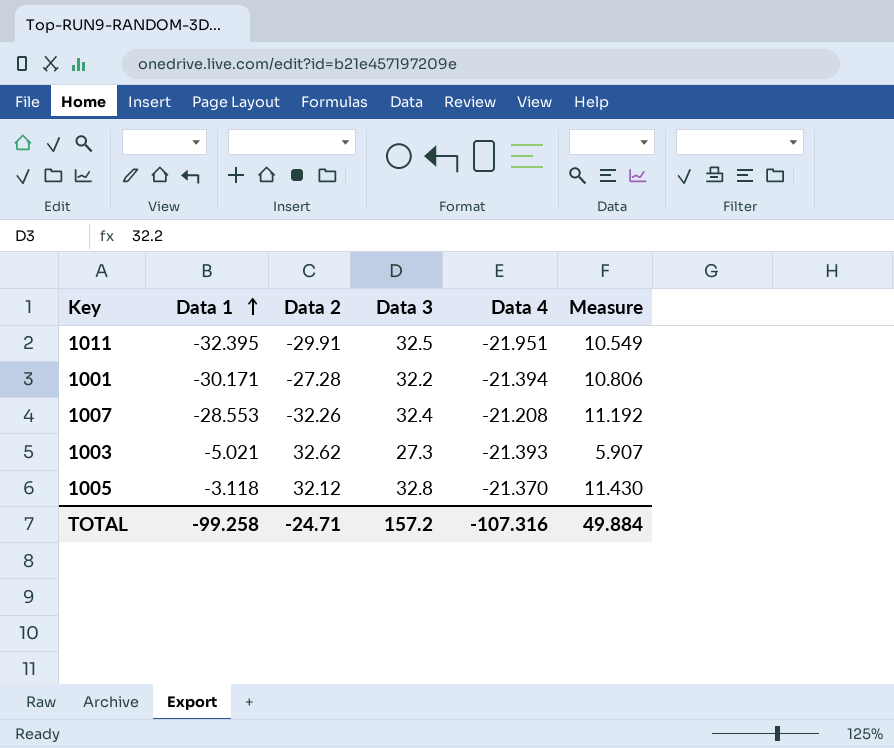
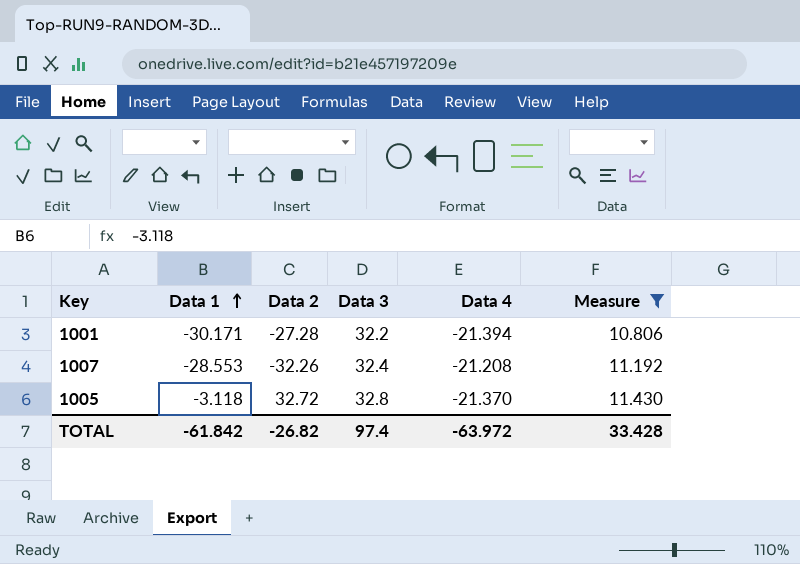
filter: none -> Measure >= 10.806
1005 | Data 2: 32.12 -> 32.72
TOTAL | Data 1: -99.258 -> -61.842
TOTAL | Data 2: -24.71 -> -26.82
TOTAL | Data 3: 157.2 -> 97.4
TOTAL | Data 4: -107.316 -> -63.972
TOTAL | Measure: 49.884 -> 33.428

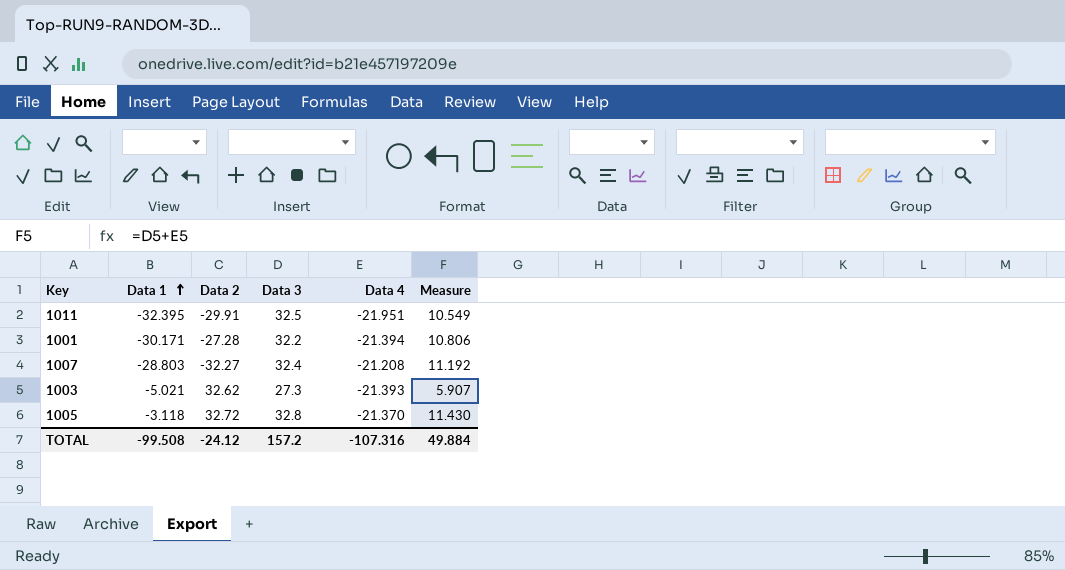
filter: Measure >= 10.806 -> none
1007 | Data 1: -28.553 -> -28.803
1007 | Data 2: -32.26 -> -32.27
TOTAL | Data 1: -61.842 -> -99.508
TOTAL | Data 2: -26.82 -> -24.12
TOTAL | Data 3: 97.4 -> 157.2
TOTAL | Data 4: -63.972 -> -107.316
TOTAL | Measure: 33.428 -> 49.884

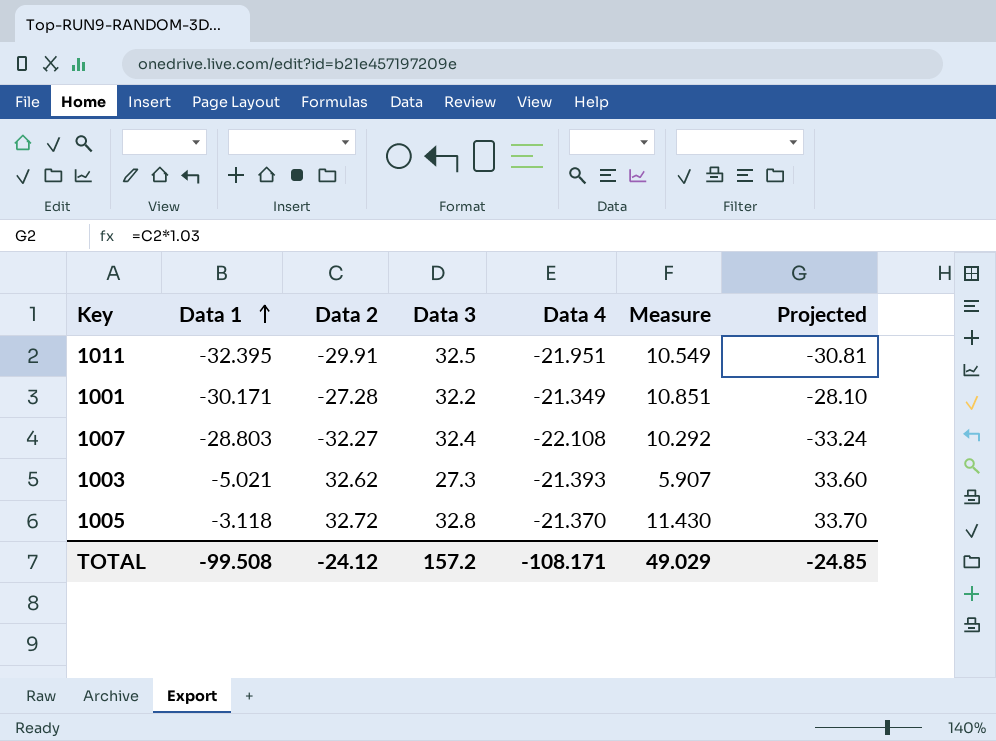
column Projected | formula: none -> [Data 2] * 1.03
1001 | Data 4: -21.394 -> -21.349
1001 | Measure: 10.806 -> 10.851
1007 | Data 4: -21.208 -> -22.108
1007 | Measure: 11.192 -> 10.292
TOTAL | Data 4: -107.316 -> -108.171
TOTAL | Measure: 49.884 -> 49.029

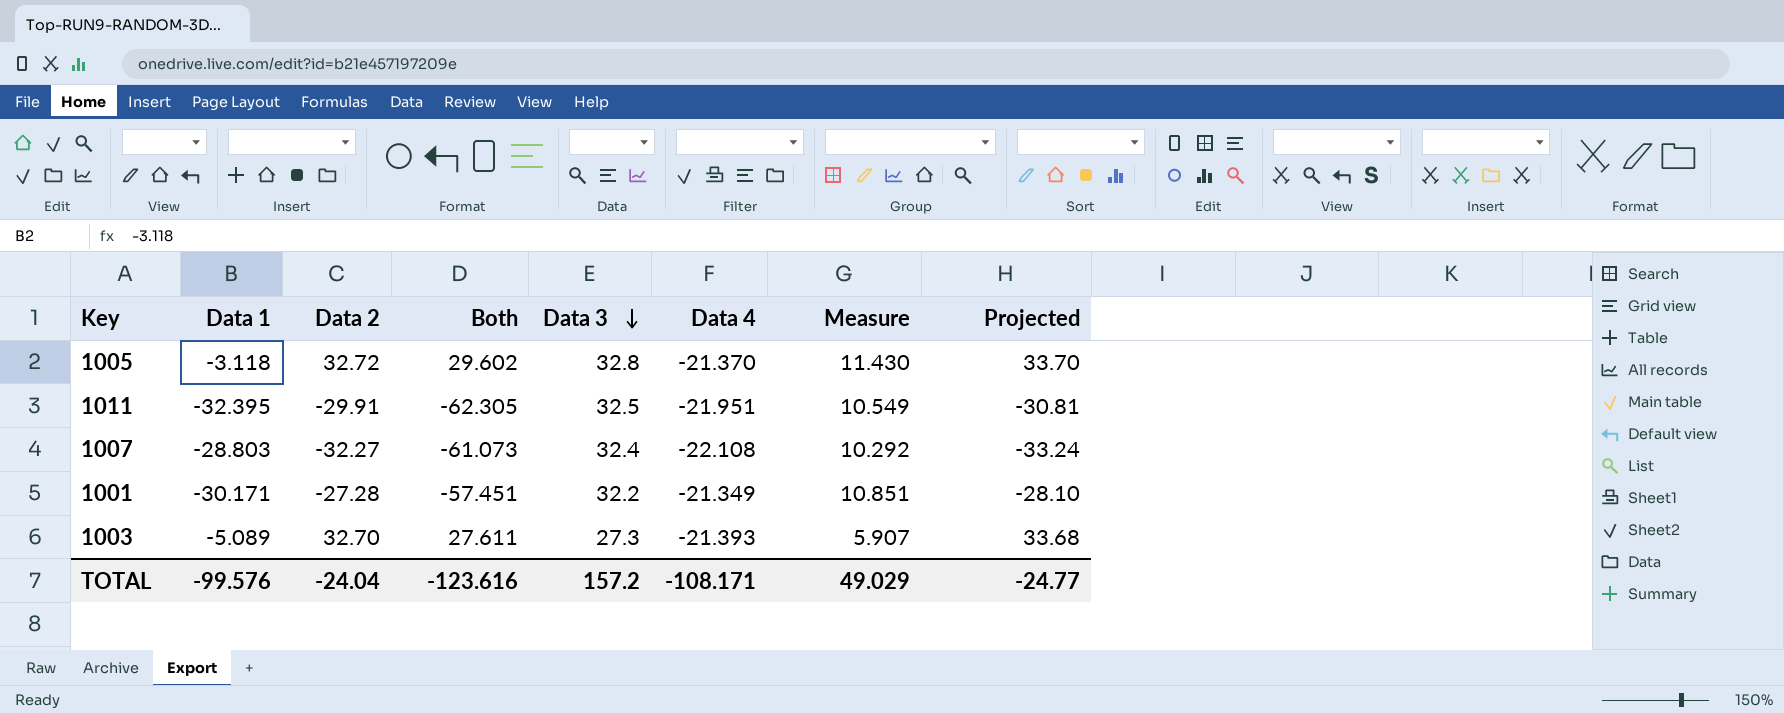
row order: Data 1 ascending -> Data 3 descending
column Both | formula: none -> [Data 1] + [Data 2]
1003 | Data 1: -5.021 -> -5.089
1003 | Data 2: 32.62 -> 32.70
1003 | Projected: 33.60 -> 33.68
TOTAL | Data 1: -99.508 -> -99.576
TOTAL | Data 2: -24.12 -> -24.04
TOTAL | Projected: -24.85 -> -24.77

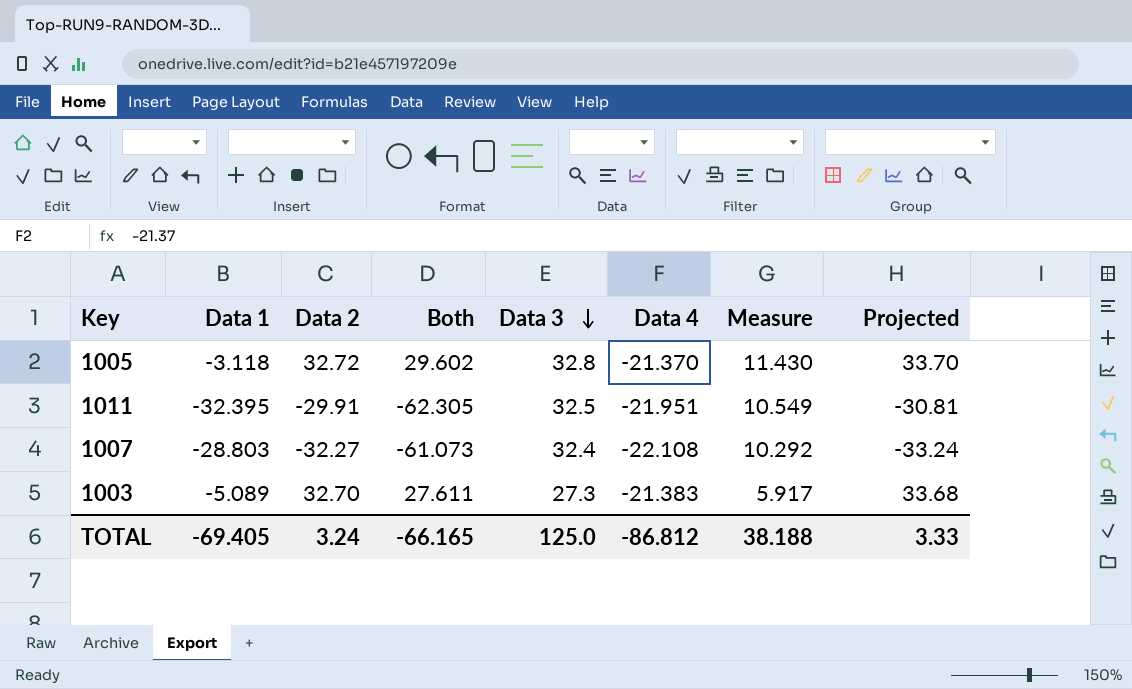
row 1001: -30.171 | -27.28 | -57.451 | 32.2 | -21.349 | 10.851 | -28.10 -> none
1003 | Data 4: -21.393 -> -21.383
1003 | Measure: 5.907 -> 5.917
TOTAL | Data 1: -99.576 -> -69.405
TOTAL | Data 2: -24.04 -> 3.24
TOTAL | Both: -123.616 -> -66.165
TOTAL | Data 3: 157.2 -> 125.0
TOTAL | Data 4: -108.171 -> -86.812
TOTAL | Measure: 49.029 -> 38.188
TOTAL | Projected: -24.77 -> 3.33

